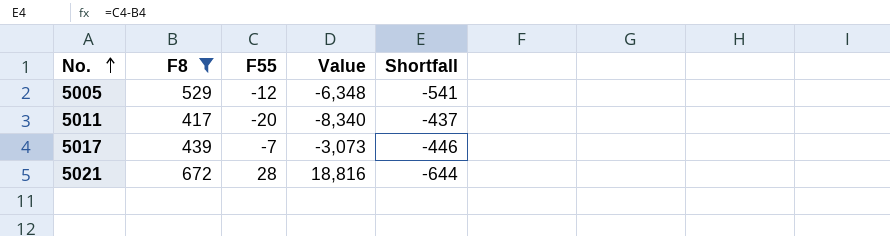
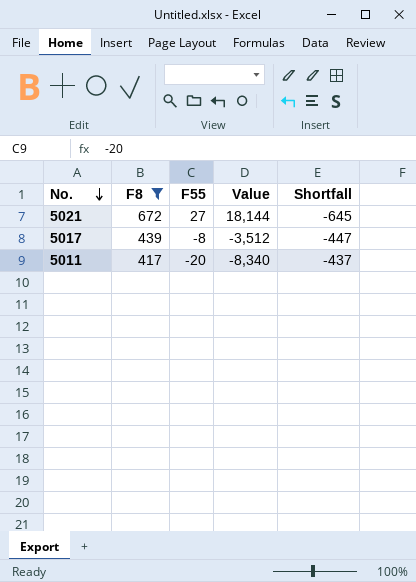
row order: No. ascending -> No. descending
row 5005: 529 | -12 | -6,348 | -541 -> none
5021 | F55: 28 -> 27
5021 | Value: 18,816 -> 18,144
5021 | Shortfall: -644 -> -645
5017 | F55: -7 -> -8
5017 | Value: -3,073 -> -3,512
5017 | Shortfall: -446 -> -447

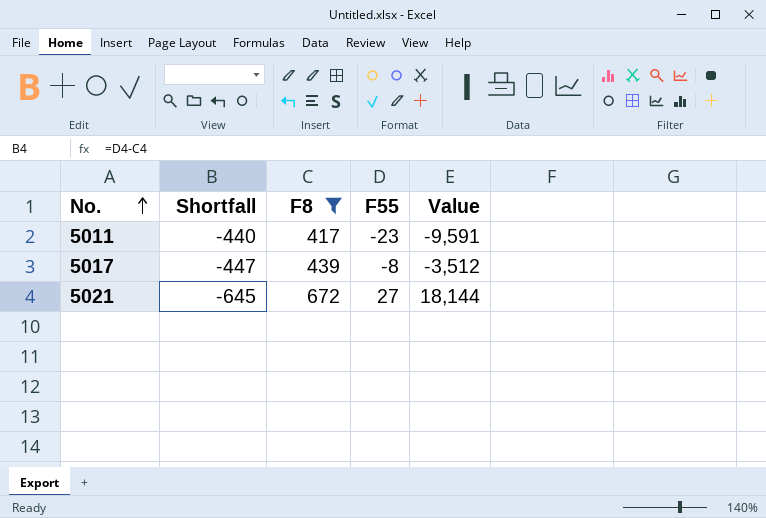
row order: No. descending -> No. ascending
column Shortfall | position: 5 -> 2
5011 | Shortfall: -437 -> -440
5011 | F55: -20 -> -23
5011 | Value: -8,340 -> -9,591

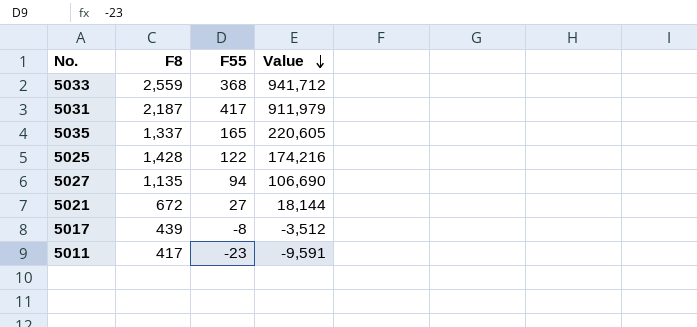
filter: F8 <= 672 -> none
row order: No. ascending -> Value descending
column Shortfall | formula: [F55] - [F8] -> none

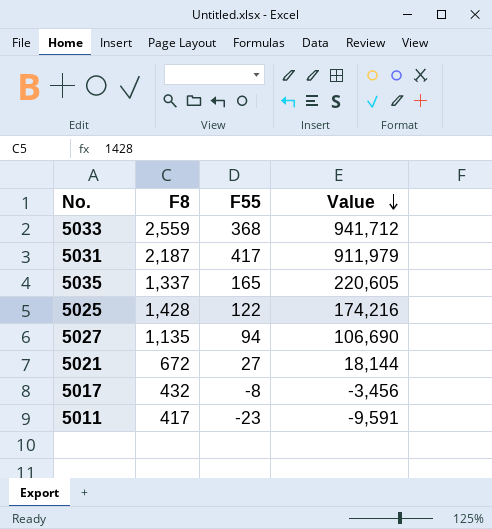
5017 | F8: 439 -> 432
5017 | Value: -3,512 -> -3,456

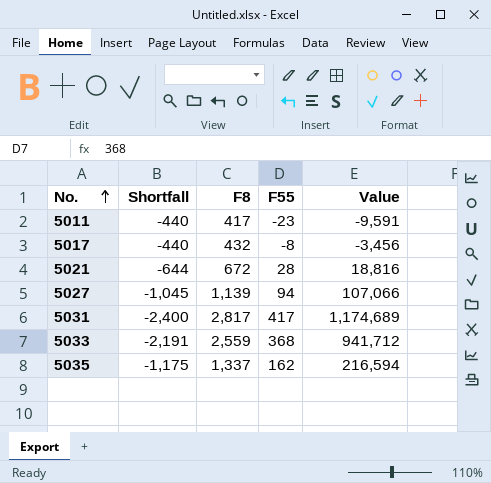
row order: Value descending -> No. ascending
column Shortfall | formula: none -> [F55] - [F8]
row 5025: 1,428 | 122 | 174,216 -> none
5021 | F55: 27 -> 28
5021 | Value: 18,144 -> 18,816
5027 | F8: 1,135 -> 1,139
5027 | Value: 106,690 -> 107,066
5031 | F8: 2,187 -> 2,817
5031 | Value: 911,979 -> 1,174,689
5035 | F55: 165 -> 162
5035 | Value: 220,605 -> 216,594

